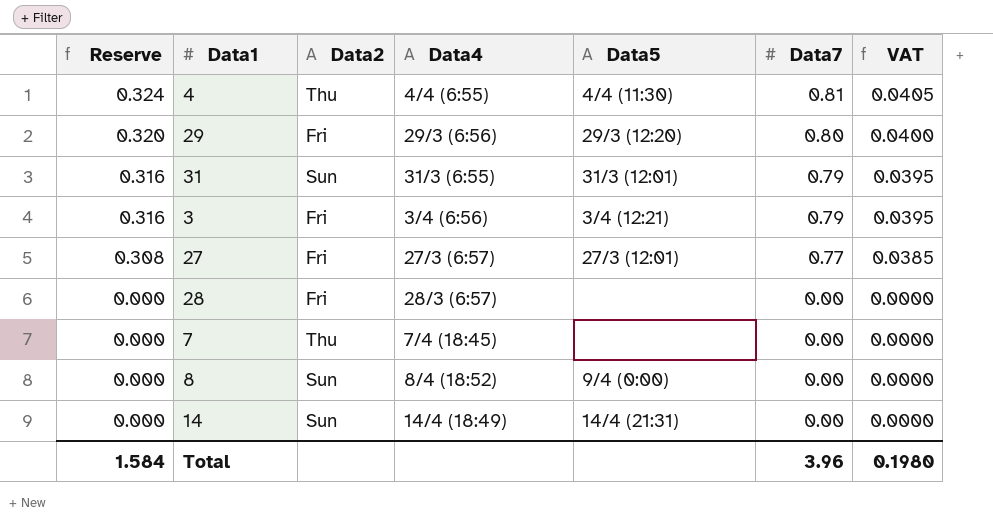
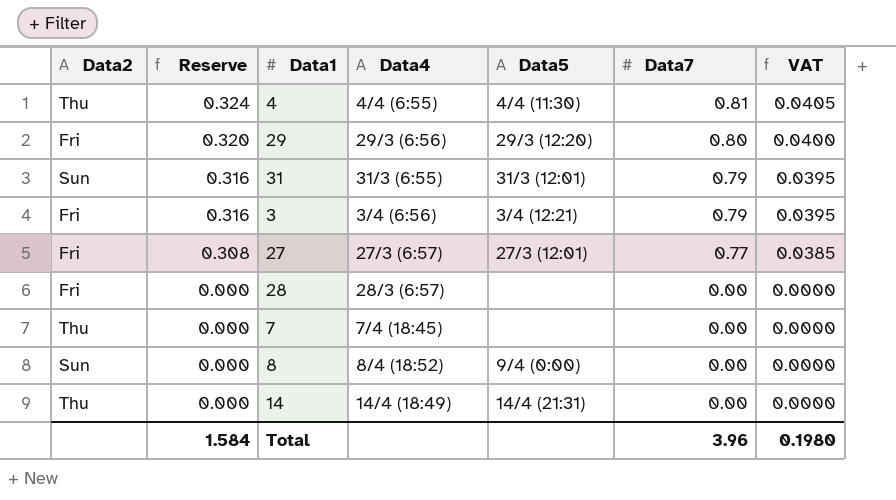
column Data2 | position: 3 -> 1
14 | Data2: Sun -> Thu

